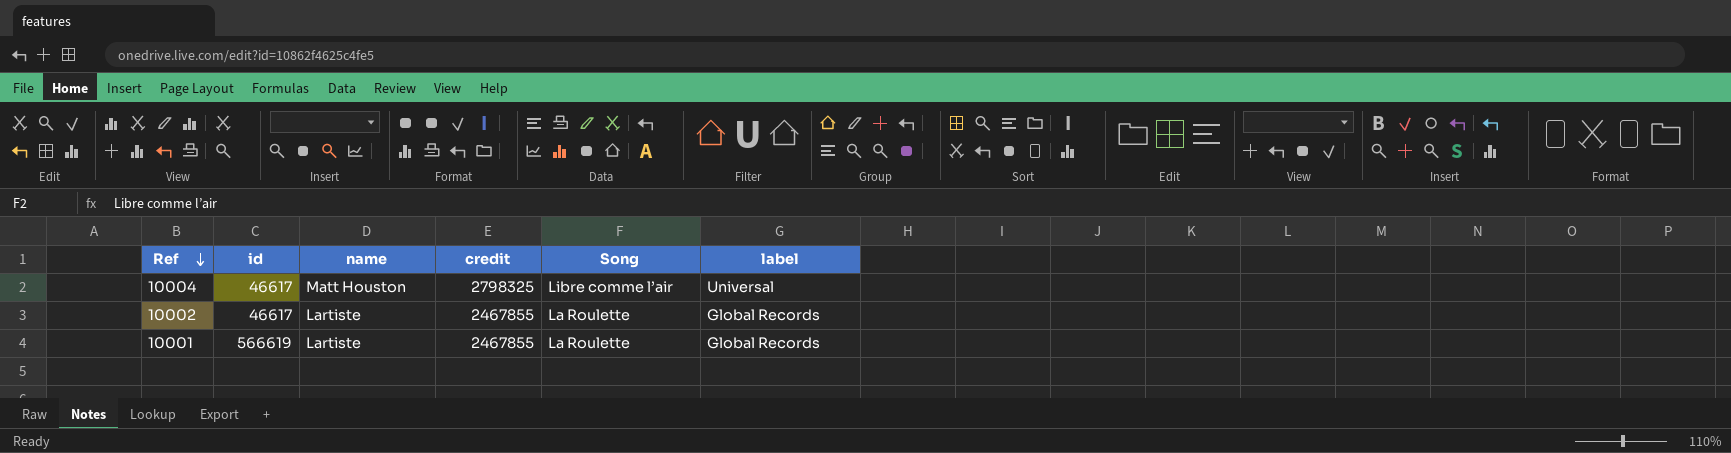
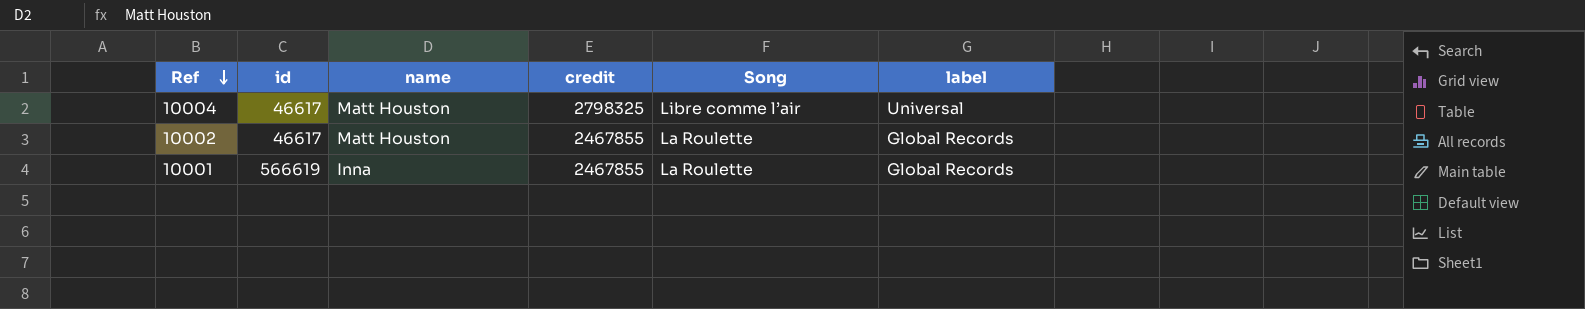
10002 | name: Lartiste -> Matt Houston
10001 | name: Lartiste -> Inna

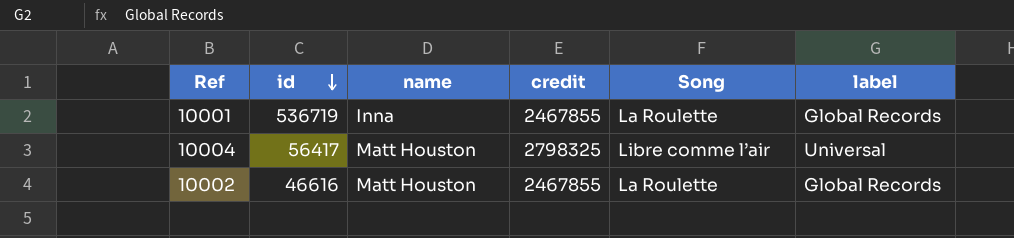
row order: Ref descending -> id descending
10001 | id: 566619 -> 536719
10004 | id: 46617 -> 56417
10002 | id: 46617 -> 46616

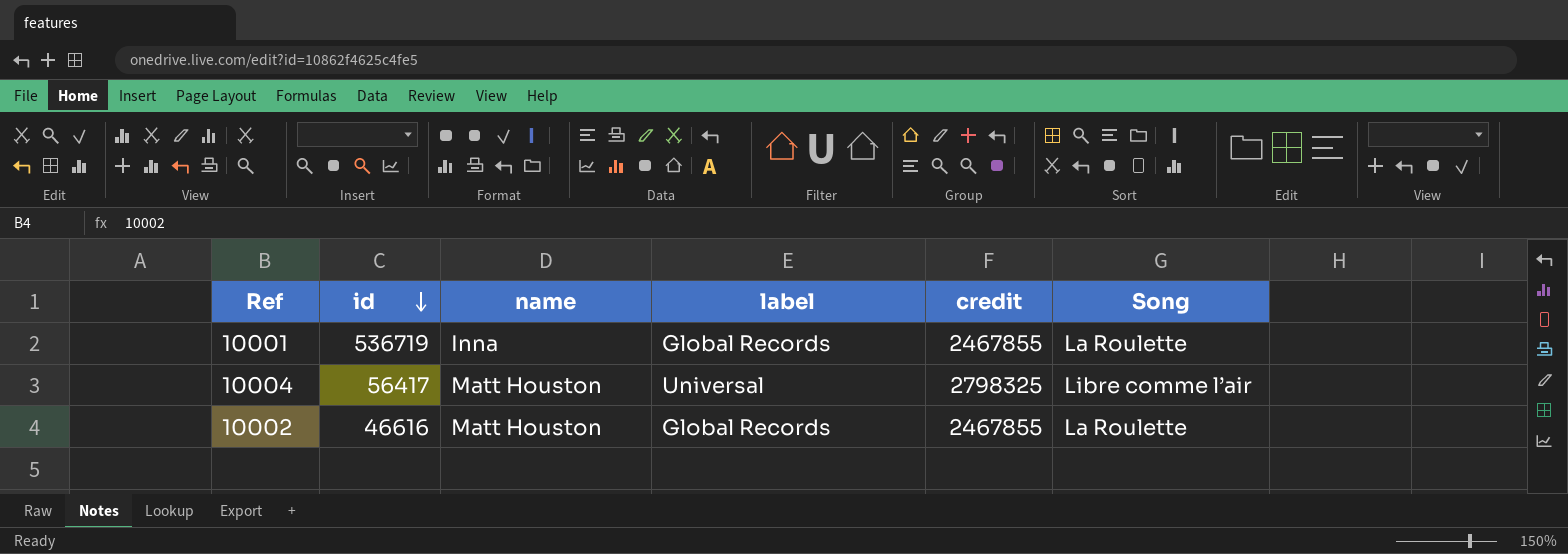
column label | position: 6 -> 4

